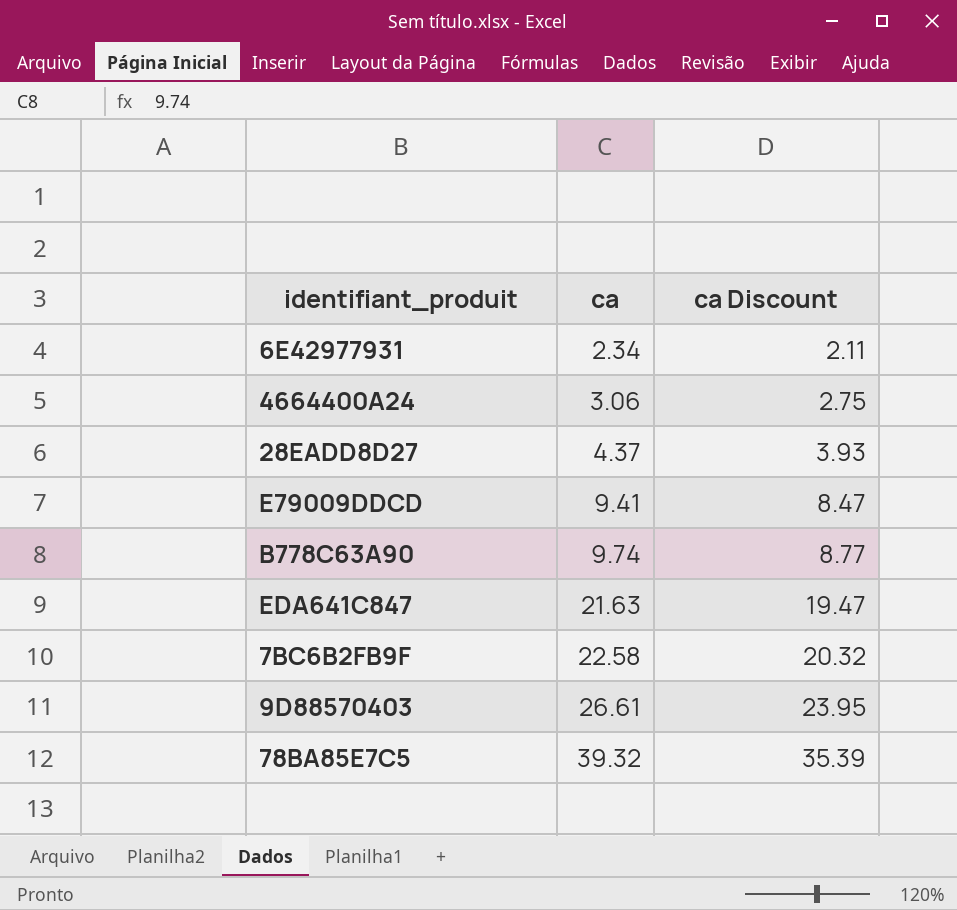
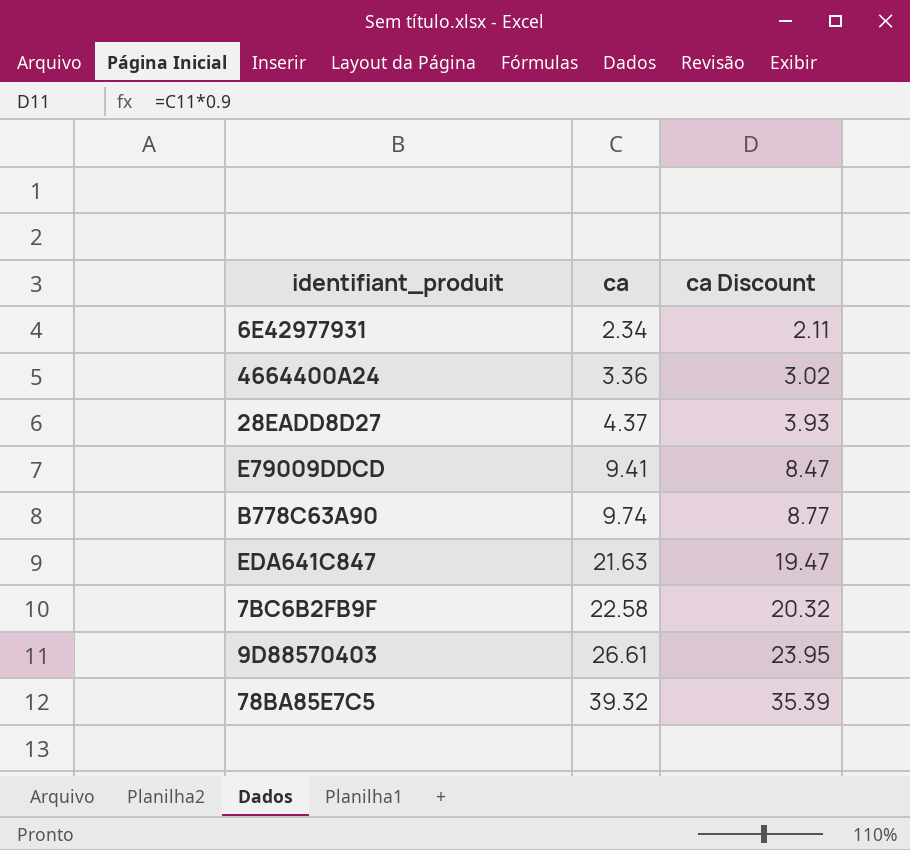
4664400A24 | ca: 3.06 -> 3.36
4664400A24 | ca Discount: 2.75 -> 3.02

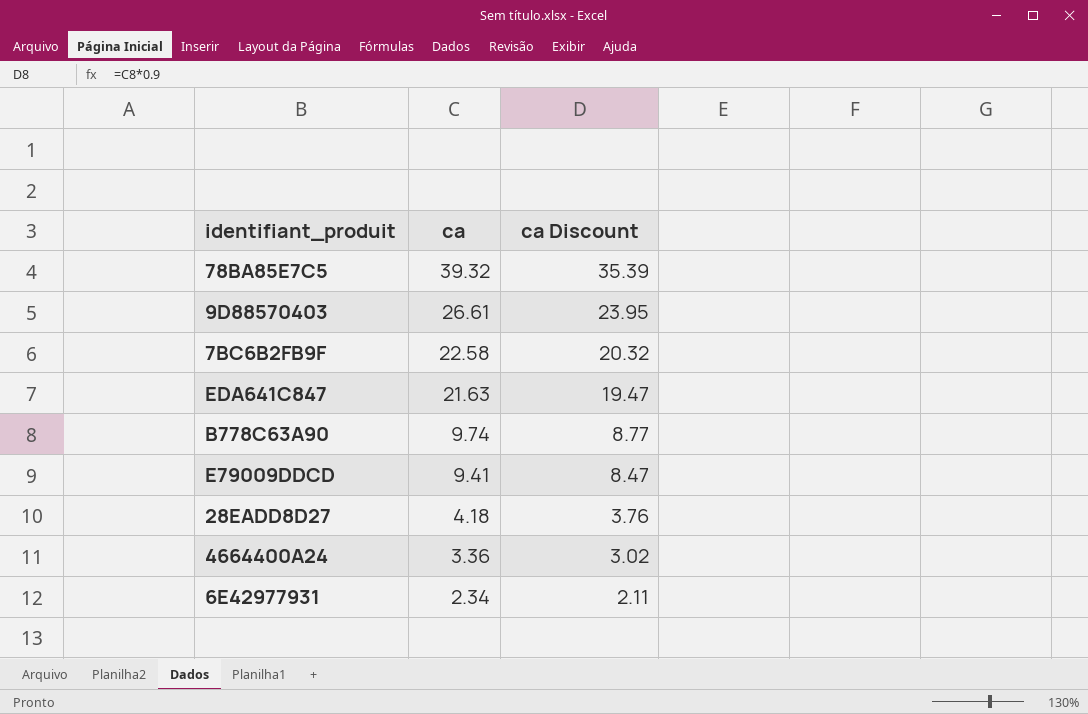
row order: ca ascending -> ca descending
28EADD8D27 | ca: 4.37 -> 4.18
28EADD8D27 | ca Discount: 3.93 -> 3.76

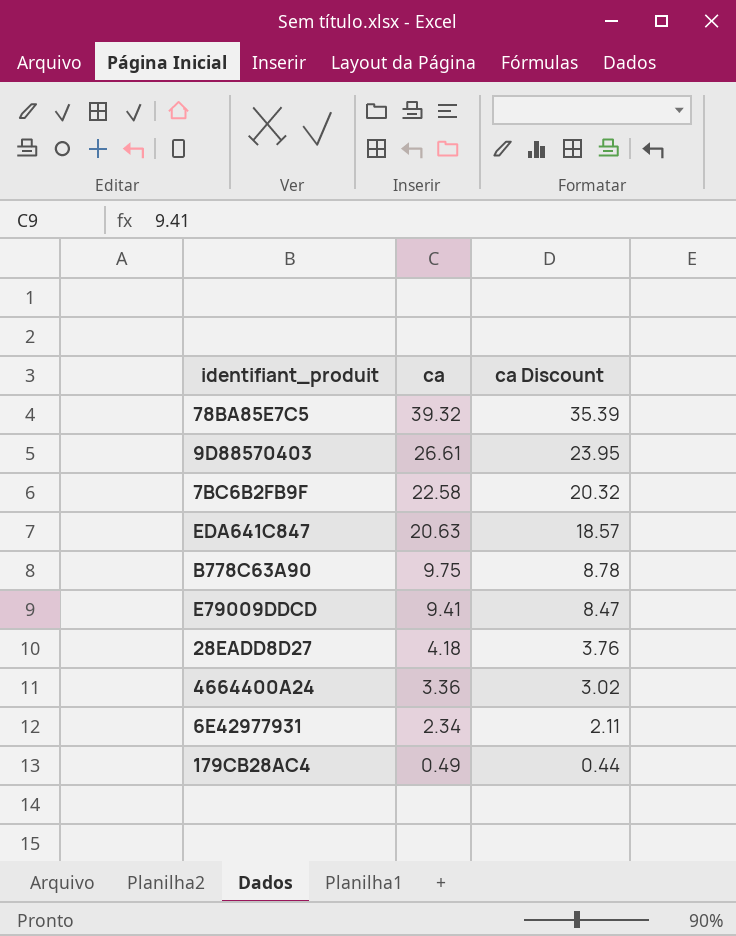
EDA641C847 | ca: 21.63 -> 20.63
EDA641C847 | ca Discount: 19.47 -> 18.57
B778C63A90 | ca: 9.74 -> 9.75
B778C63A90 | ca Discount: 8.77 -> 8.78
row 179CB28AC4: none -> 0.49 | 0.44

